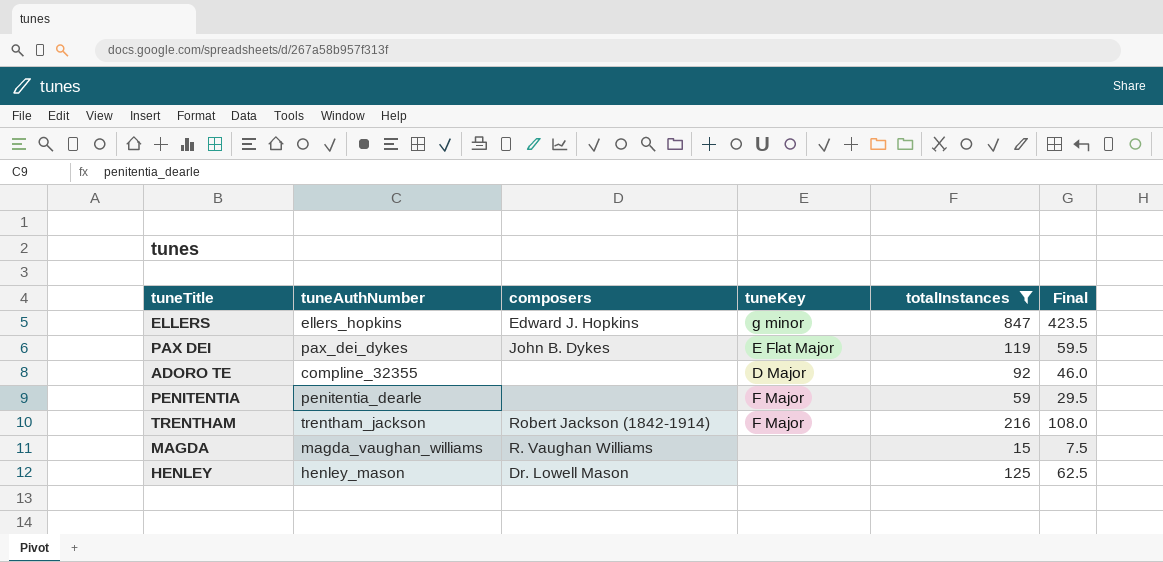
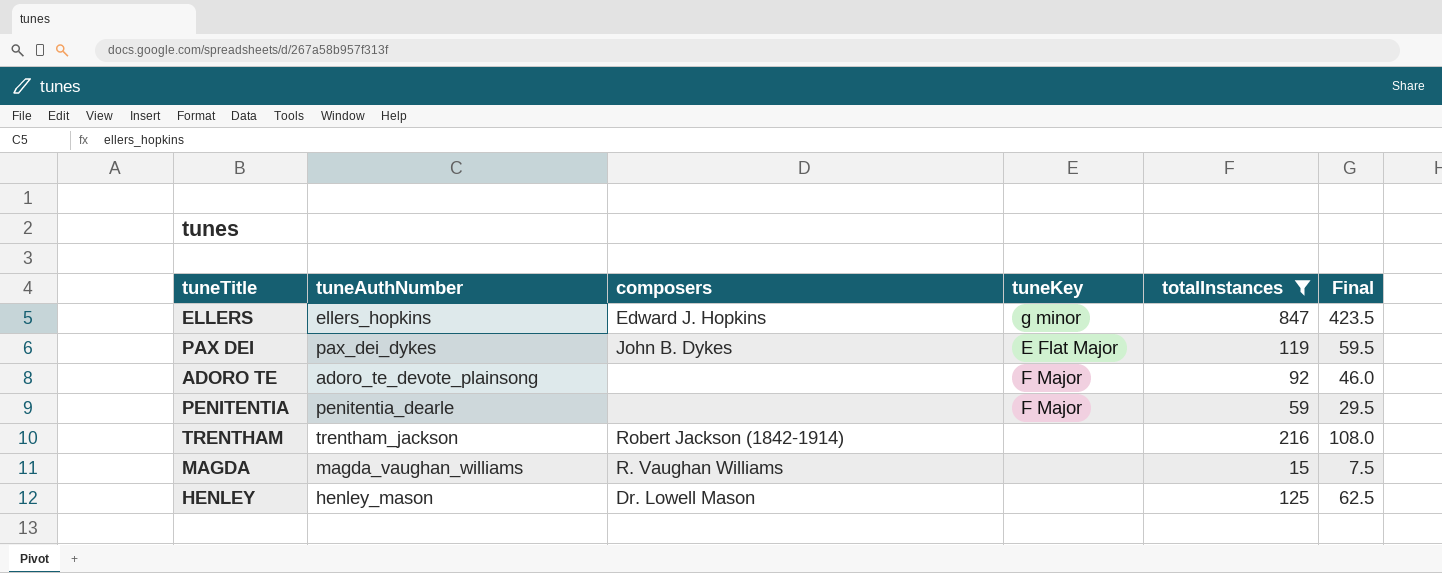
ADORO TE | tuneAuthNumber: compline_32355 -> adoro_te_devote_plainsong
ADORO TE | tuneKey: D Major -> F Major
TRENTHAM | tuneKey: F Major -> none

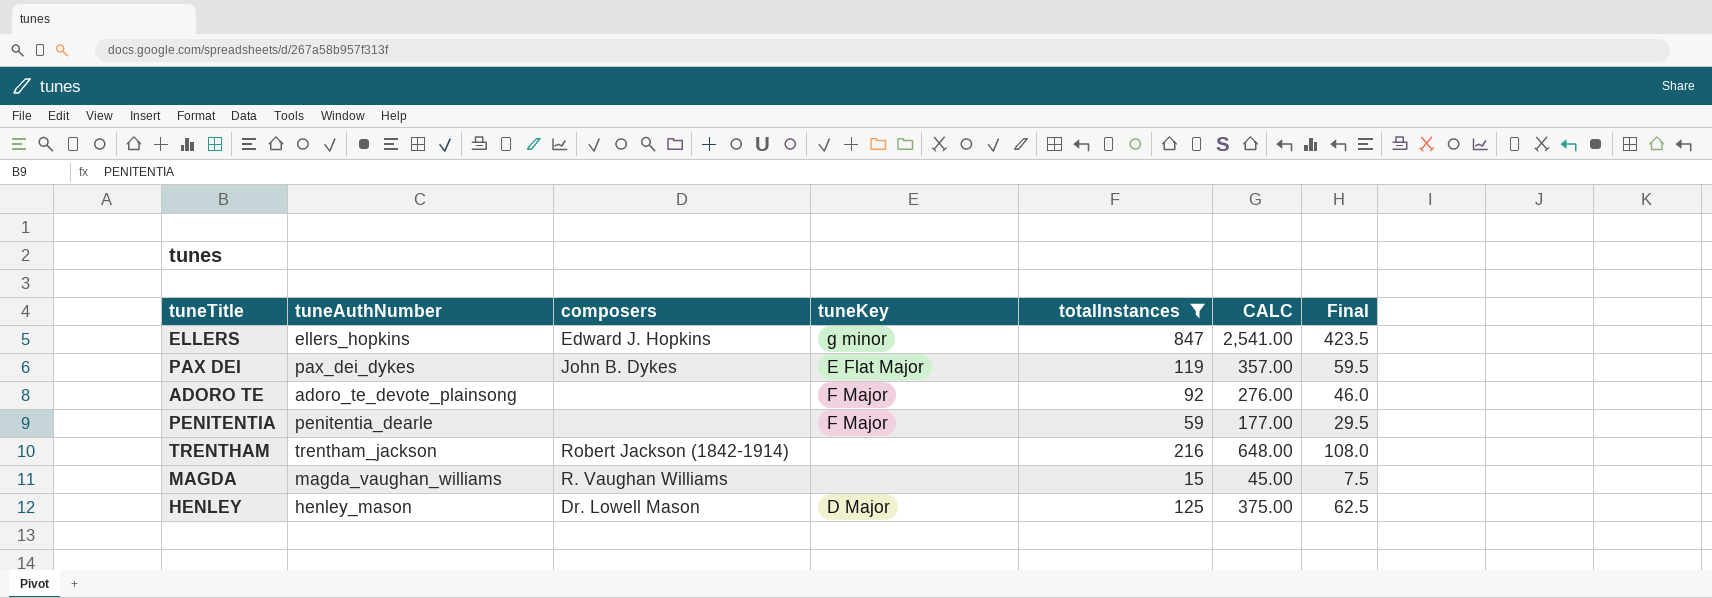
column CALC | formula: none -> [totalInstances] * 3
HENLEY | tuneKey: none -> D Major

